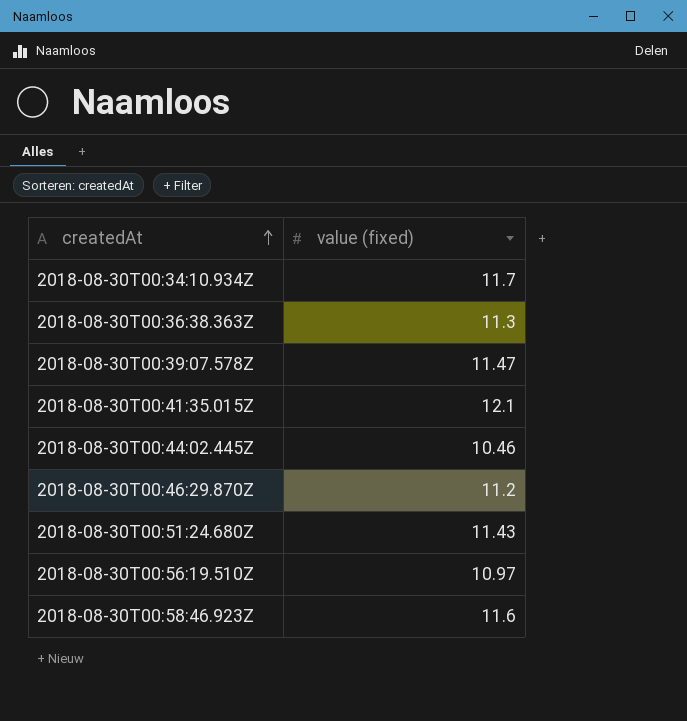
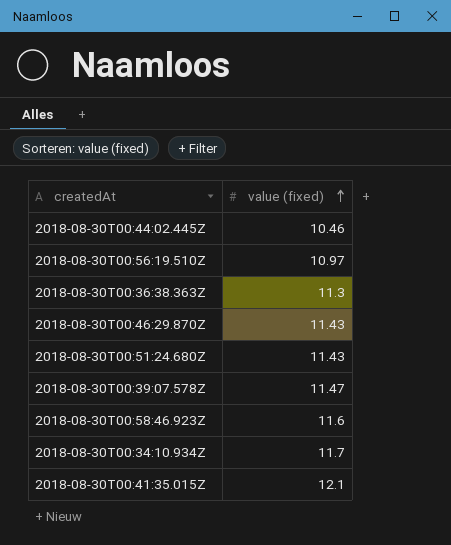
row order: createdAt ascending -> value (fixed) ascending
2018-08-30T00:46:29.870Z | value (fixed): 11.2 -> 11.43

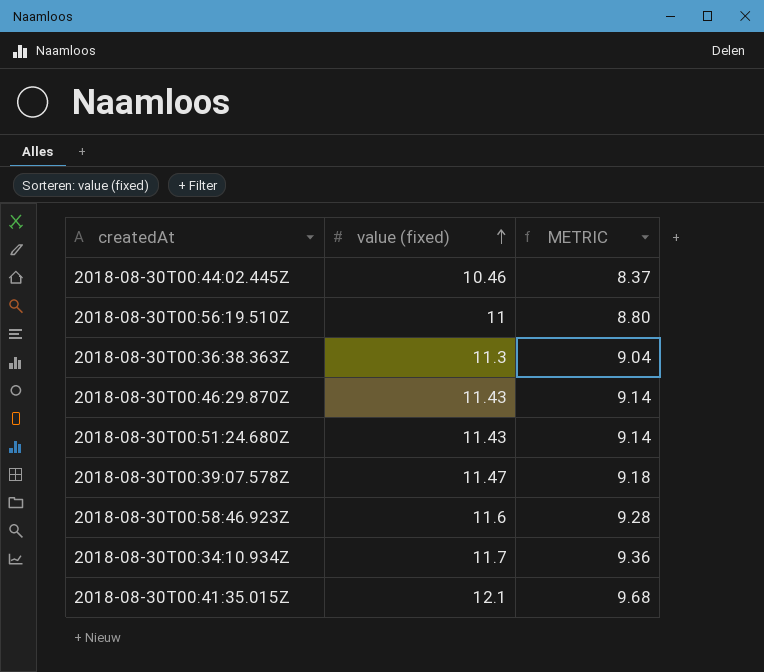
column METRIC | formula: none -> [value (fixed)] * 0.8
2018-08-30T00:56:19.510Z | value (fixed): 10.97 -> 11

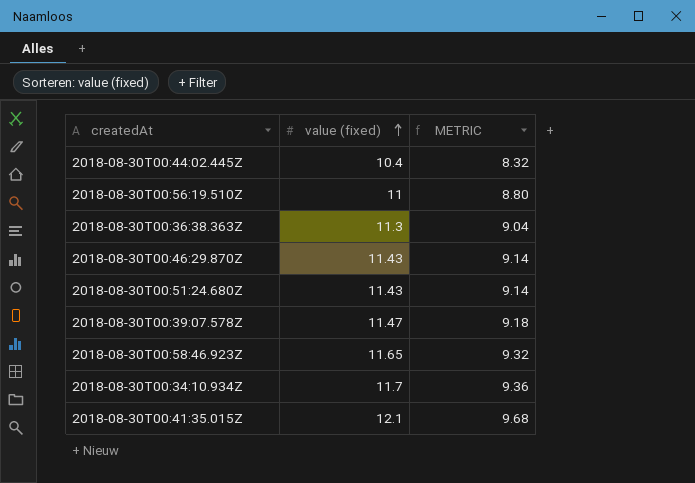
2018-08-30T00:44:02.445Z | value (fixed): 10.46 -> 10.4
2018-08-30T00:44:02.445Z | METRIC: 8.37 -> 8.32
2018-08-30T00:58:46.923Z | value (fixed): 11.6 -> 11.65
2018-08-30T00:58:46.923Z | METRIC: 9.28 -> 9.32

